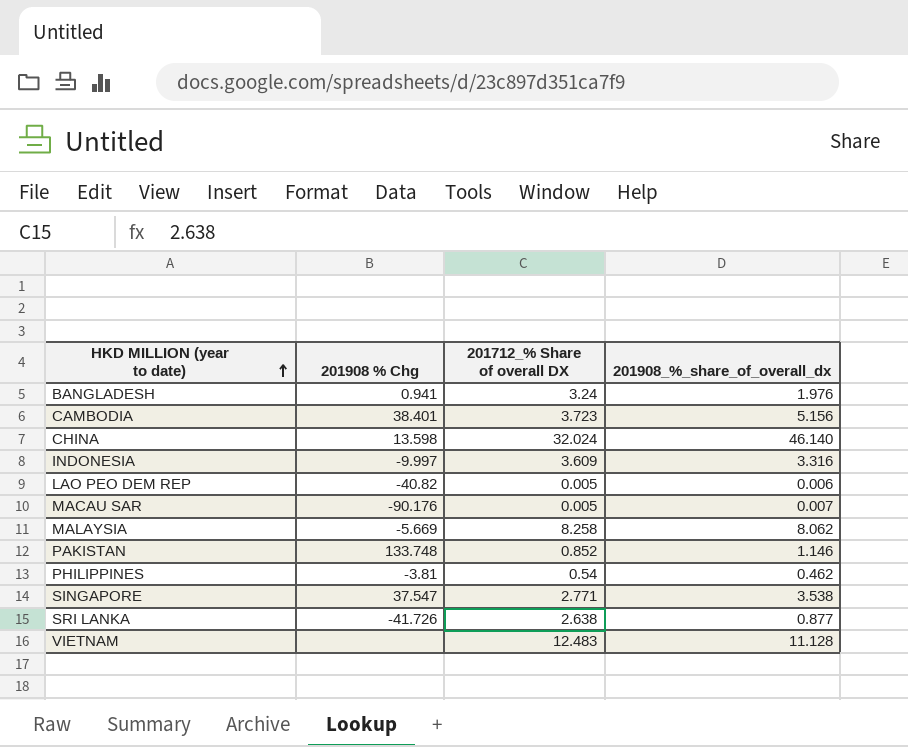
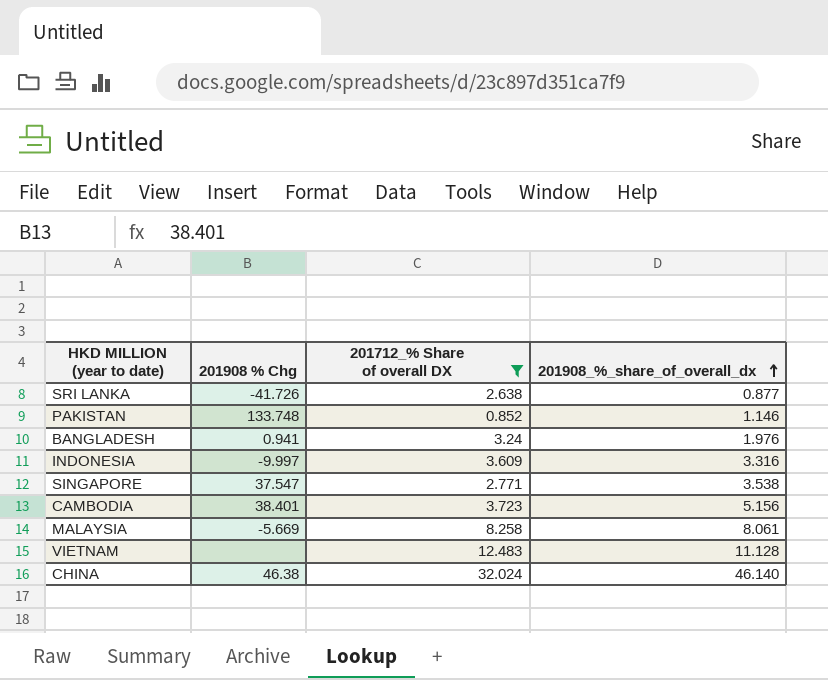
filter: none -> 201712_% Share of overall DX >= 0.852
row order: HKD MILLION (year to date) ascending -> 201908_%_share_of_overall_dx ascending
MALAYSIA | 201908_%_share_of_overall_dx: 8.062 -> 8.061
CHINA | 201908 % Chg: 13.598 -> 46.38

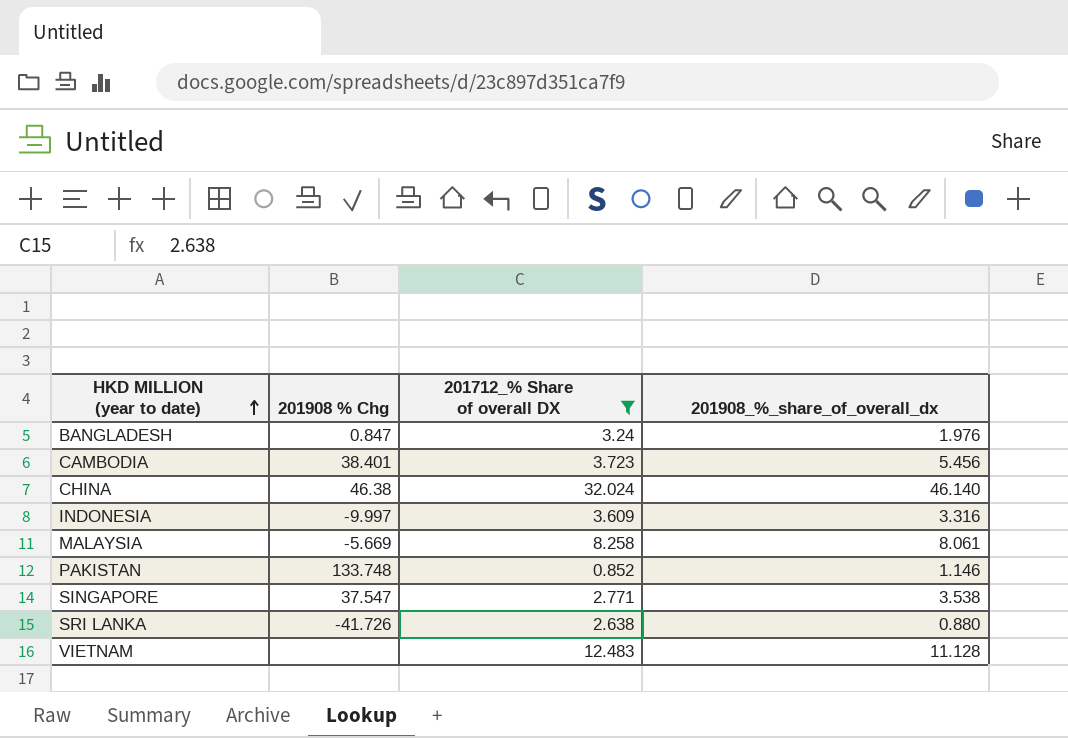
row order: 201908_%_share_of_overall_dx ascending -> HKD MILLION (year to date) ascending
BANGLADESH | 201908 % Chg: 0.941 -> 0.847
CAMBODIA | 201908_%_share_of_overall_dx: 5.156 -> 5.456
SRI LANKA | 201908_%_share_of_overall_dx: 0.877 -> 0.880

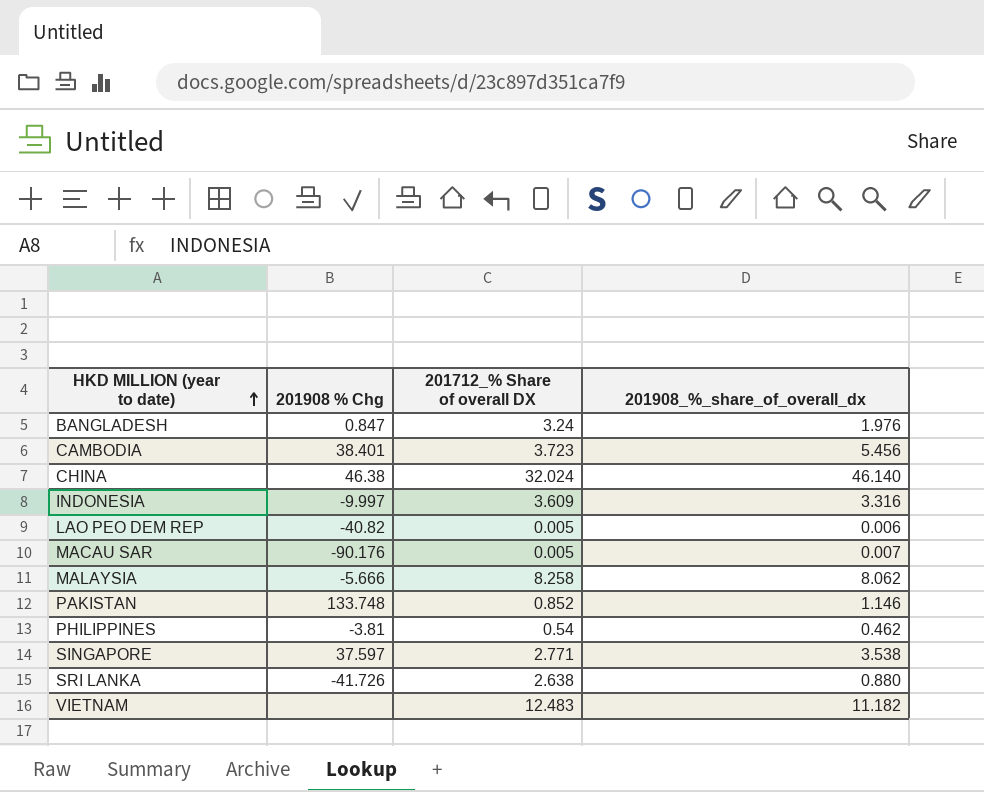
filter: 201712_% Share of overall DX >= 0.852 -> none
MALAYSIA | 201908 % Chg: -5.669 -> -5.666
MALAYSIA | 201908_%_share_of_overall_dx: 8.061 -> 8.062
SINGAPORE | 201908 % Chg: 37.547 -> 37.597
VIETNAM | 201908_%_share_of_overall_dx: 11.128 -> 11.182

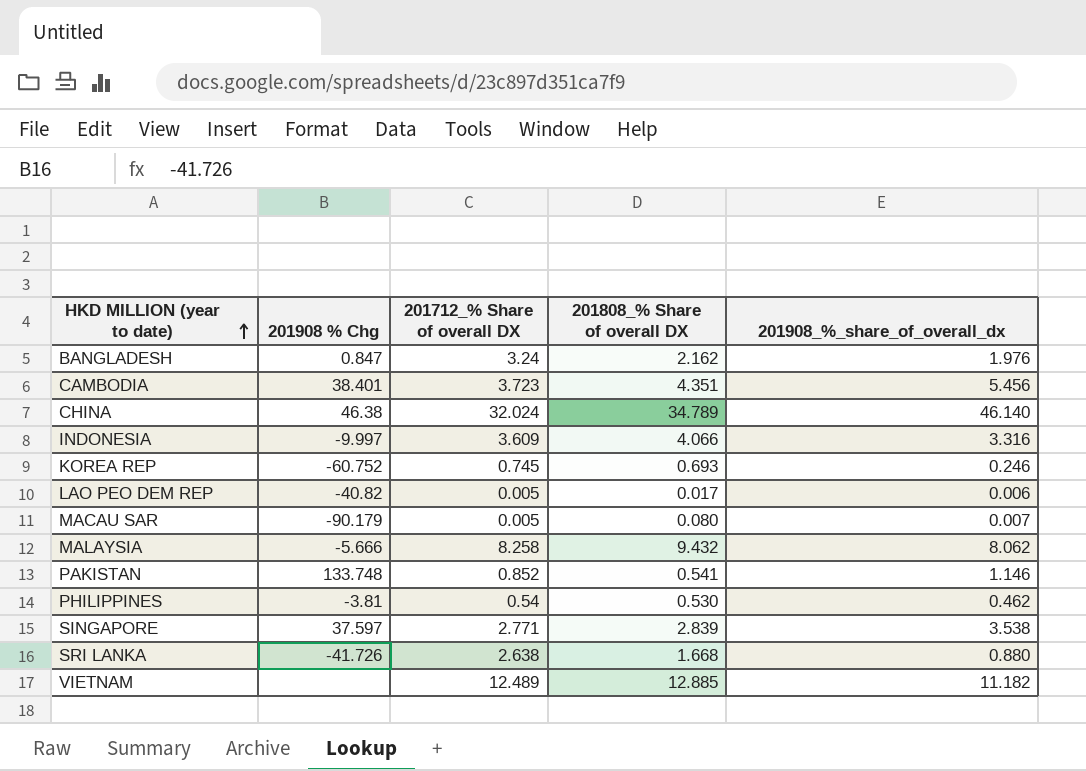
column 201808_% Share of overall DX | position: none -> 4
row KOREA REP: none -> -60.752 | 0.745 | 0.693 | 0.246
MACAU SAR | 201908 % Chg: -90.176 -> -90.179
VIETNAM | 201712_% Share of overall DX: 12.483 -> 12.489

